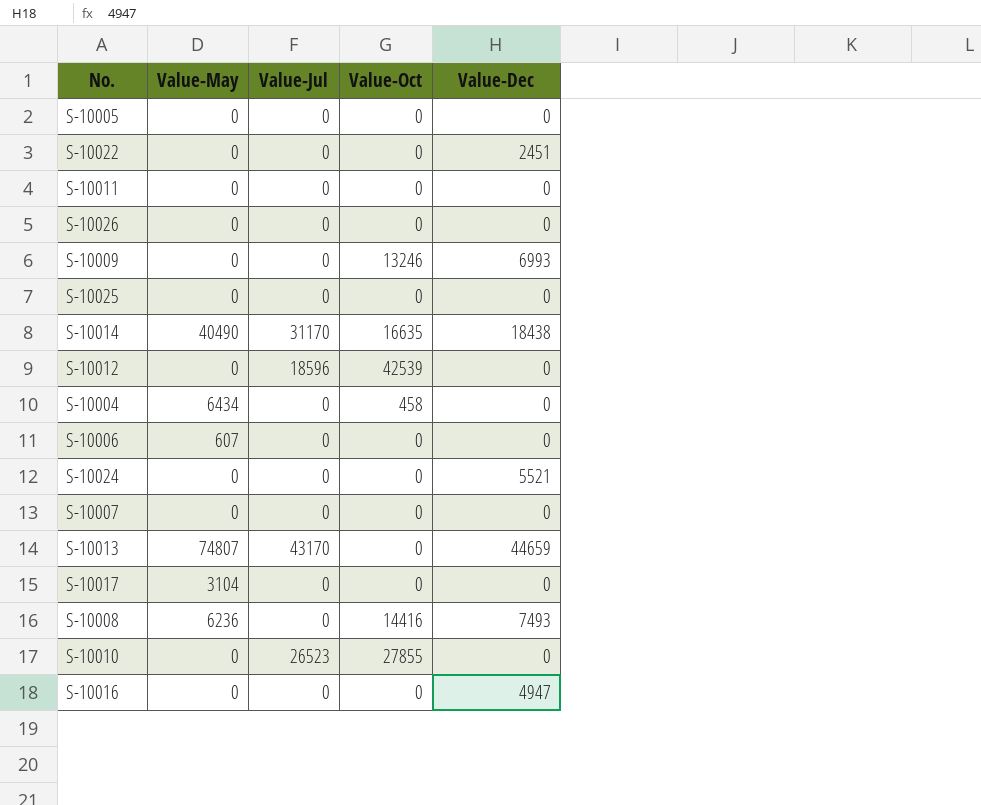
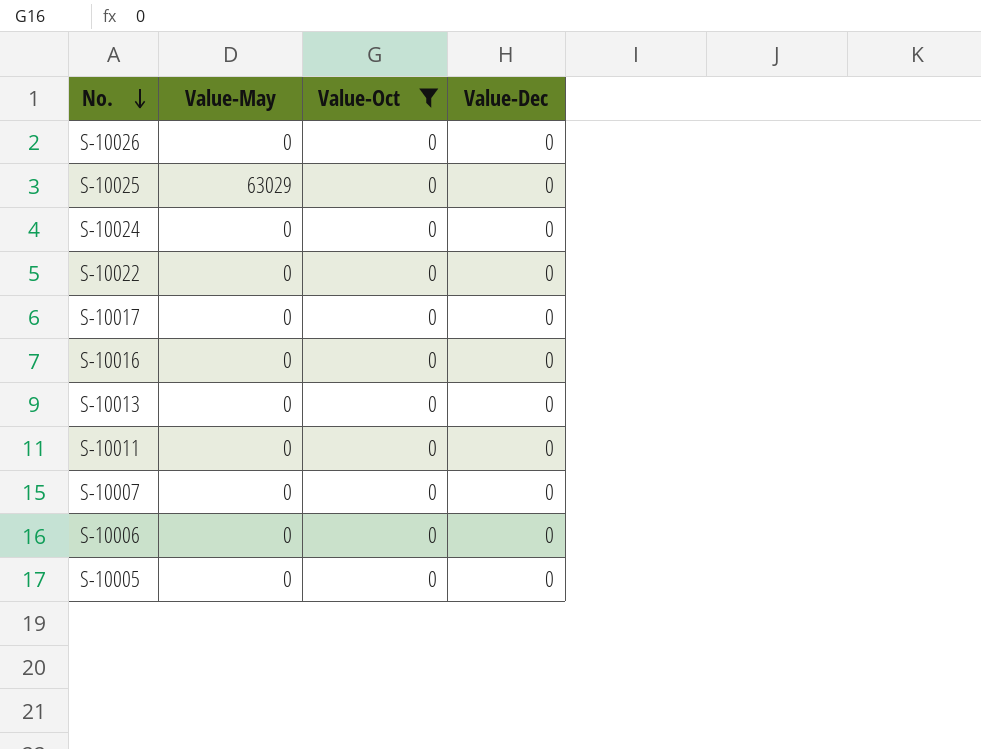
filter: none -> Value-Oct = 0
row order: none -> No. descending
column Value-Jul | position: 3 -> none
S-10025 | Value-May: 0 -> 63029
S-10024 | Value-Dec: 5521 -> 0
S-10022 | Value-Dec: 2451 -> 0
S-10017 | Value-May: 3104 -> 0
S-10016 | Value-Dec: 4947 -> 0
S-10013 | Value-May: 74807 -> 0
S-10013 | Value-Dec: 44659 -> 0
S-10006 | Value-May: 607 -> 0

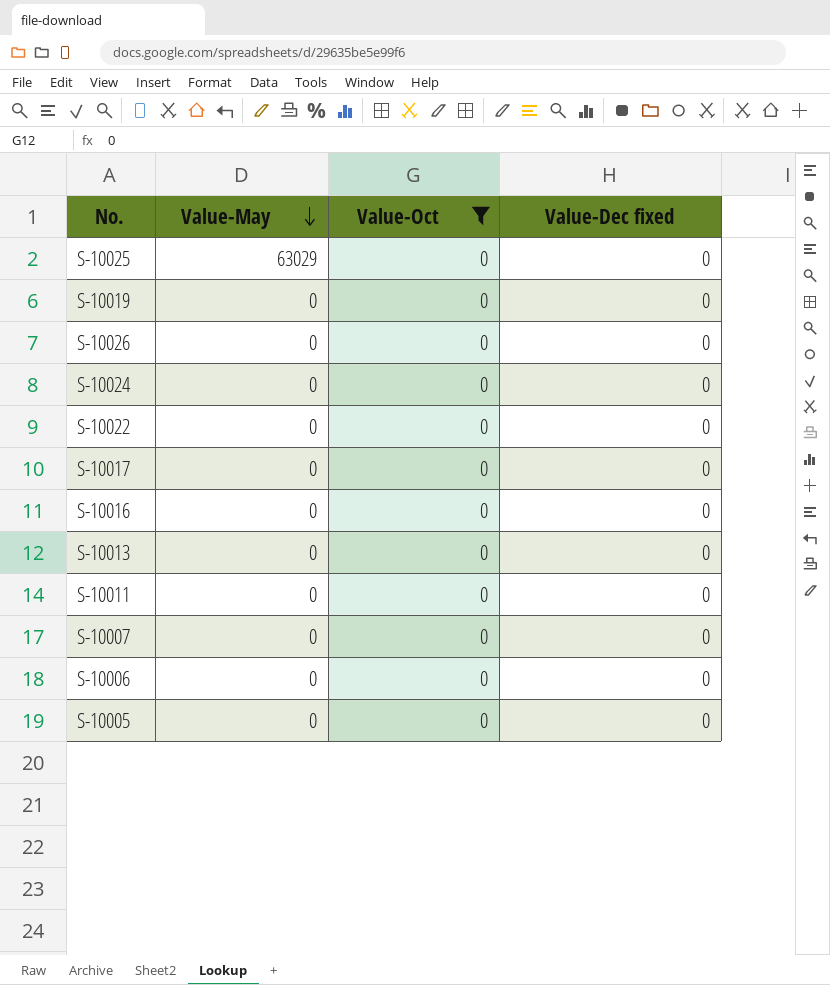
row order: No. descending -> Value-May descending
column name: Value-Dec -> Value-Dec fixed
row S-10019: none -> 0 | 0 | 0

